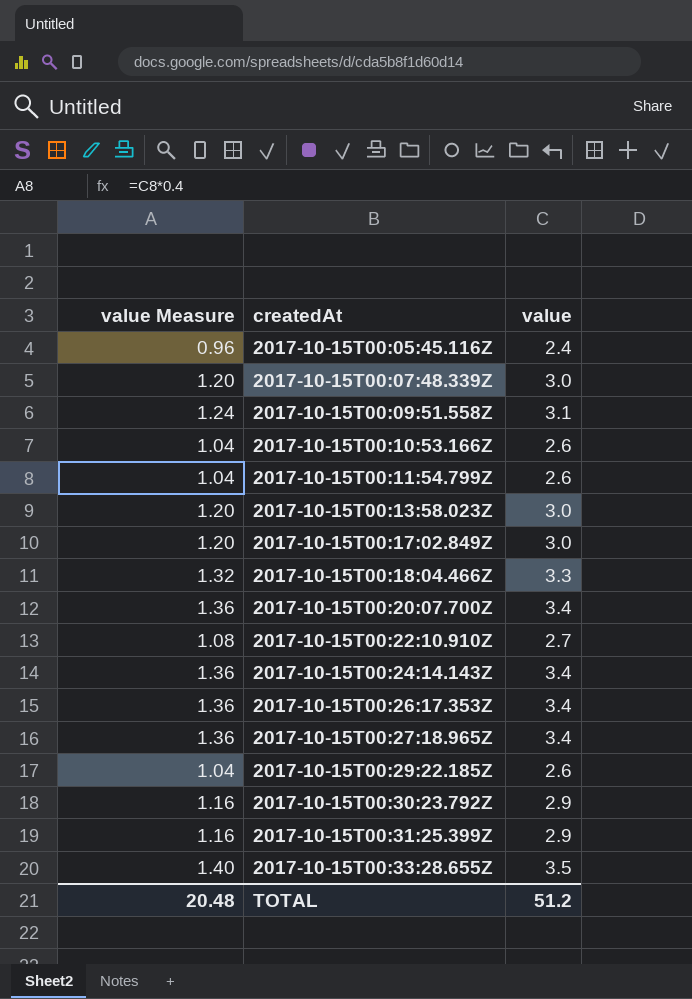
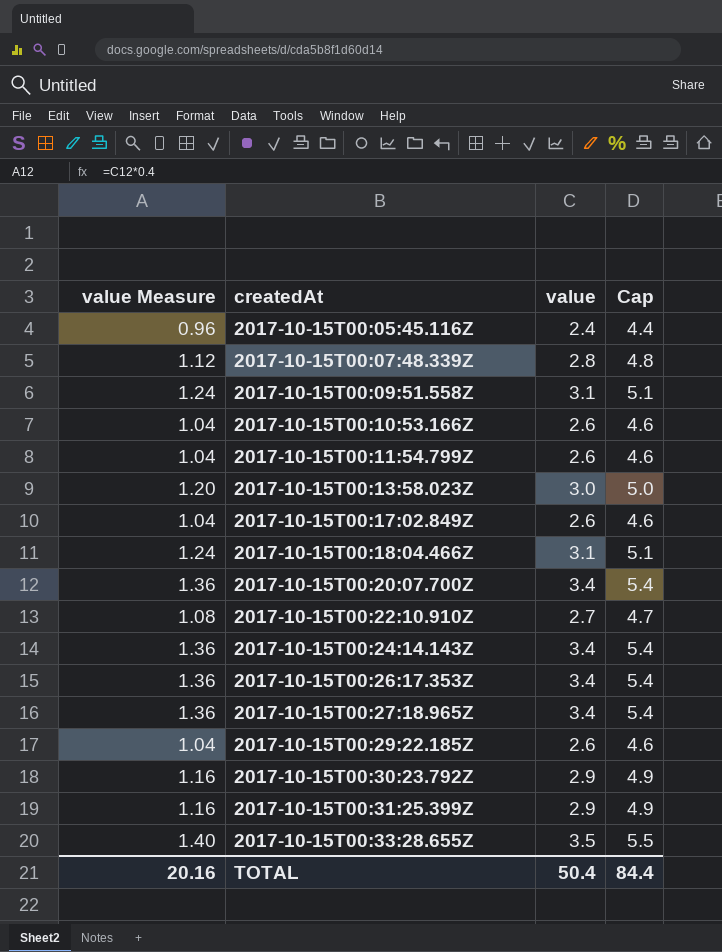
column Cap | formula: none -> [value] + 2
2017-10-15T00:07:48.339Z | value Measure: 1.20 -> 1.12
2017-10-15T00:07:48.339Z | value: 3.0 -> 2.8
2017-10-15T00:17:02.849Z | value Measure: 1.20 -> 1.04
2017-10-15T00:17:02.849Z | value: 3.0 -> 2.6
2017-10-15T00:18:04.466Z | value Measure: 1.32 -> 1.24
2017-10-15T00:18:04.466Z | value: 3.3 -> 3.1
TOTAL | value Measure: 20.48 -> 20.16
TOTAL | value: 51.2 -> 50.4

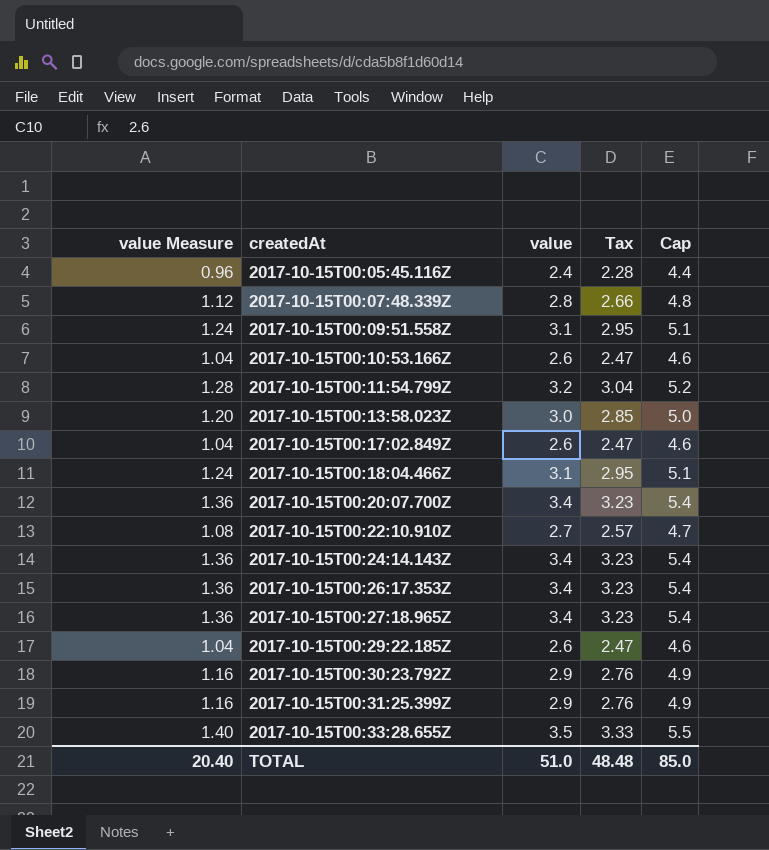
column Tax | formula: none -> [value] * 0.95
2017-10-15T00:11:54.799Z | value Measure: 1.04 -> 1.28
2017-10-15T00:11:54.799Z | value: 2.6 -> 3.2
2017-10-15T00:11:54.799Z | Cap: 4.6 -> 5.2
TOTAL | value Measure: 20.16 -> 20.40
TOTAL | value: 50.4 -> 51.0
TOTAL | Cap: 84.4 -> 85.0

